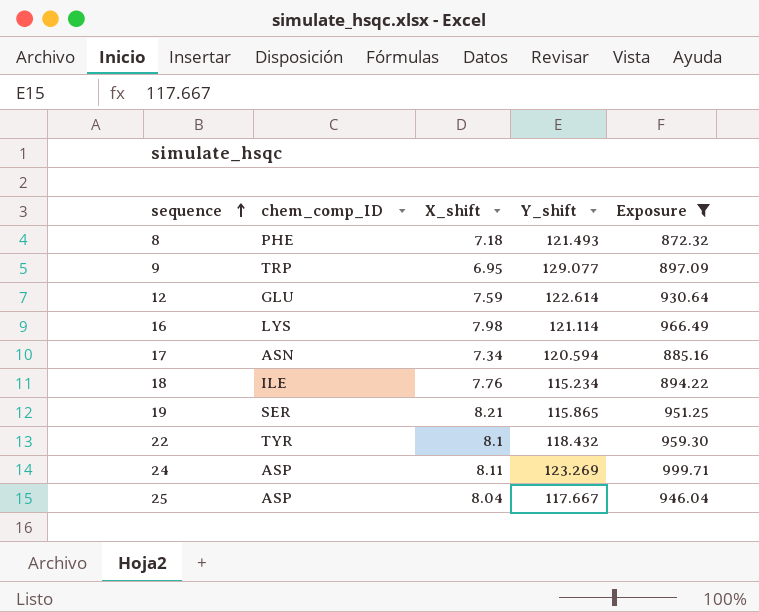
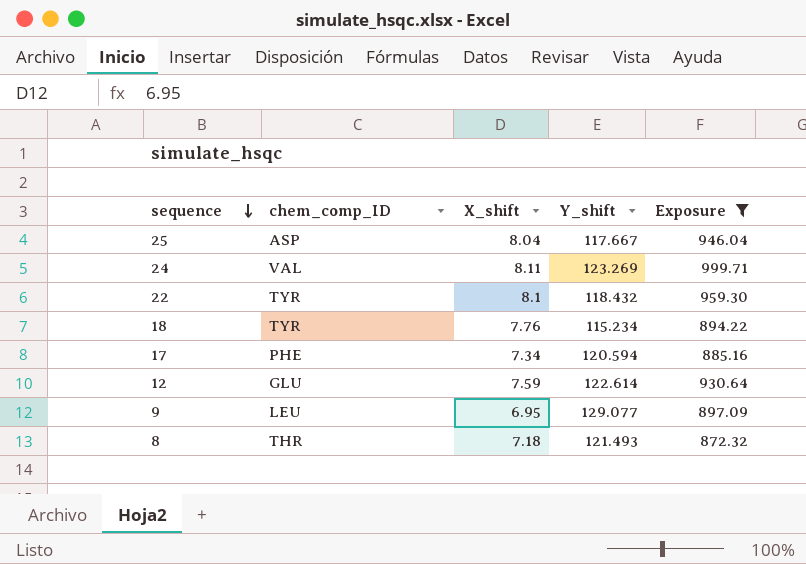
row order: sequence ascending -> sequence descending
row 16: LYS | 7.98 | 121.114 | 966.49 -> none
row 19: SER | 8.21 | 115.865 | 951.25 -> none
24 | chem_comp_ID: ASP -> VAL
18 | chem_comp_ID: ILE -> TYR
17 | chem_comp_ID: ASN -> PHE
9 | chem_comp_ID: TRP -> LEU
8 | chem_comp_ID: PHE -> THR

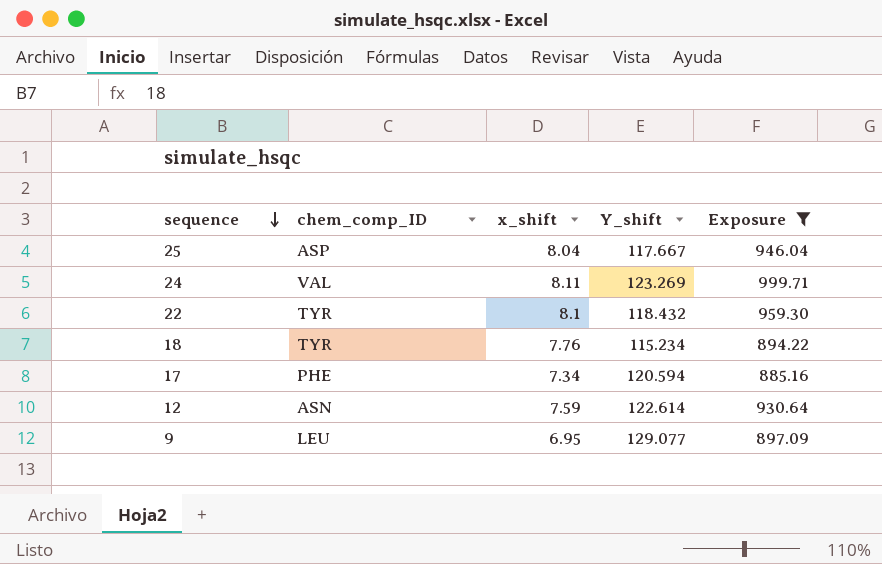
column name: X_shift -> x_shift
row 8: THR | 7.18 | 121.493 | 872.32 -> none
12 | chem_comp_ID: GLU -> ASN

